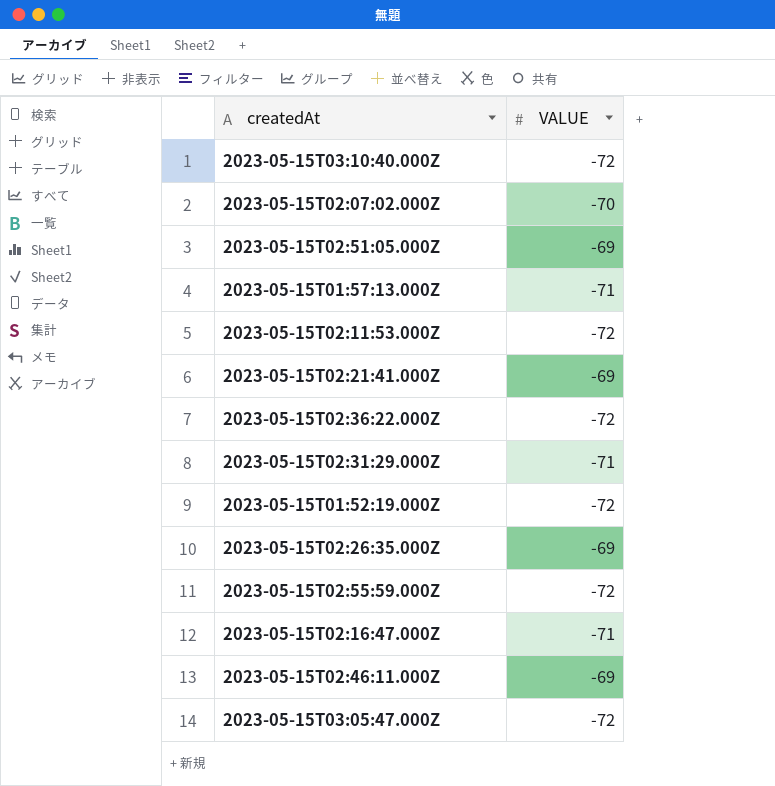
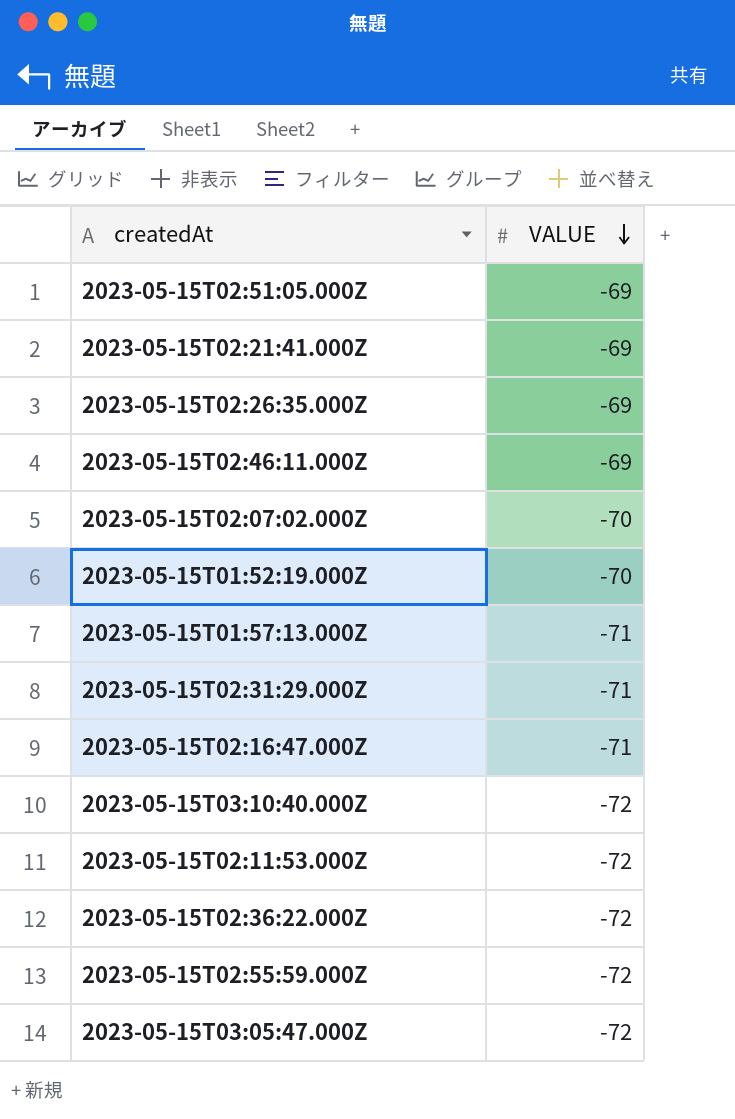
row order: none -> VALUE descending
2023-05-15T01:52:19.000Z | VALUE: -72 -> -70

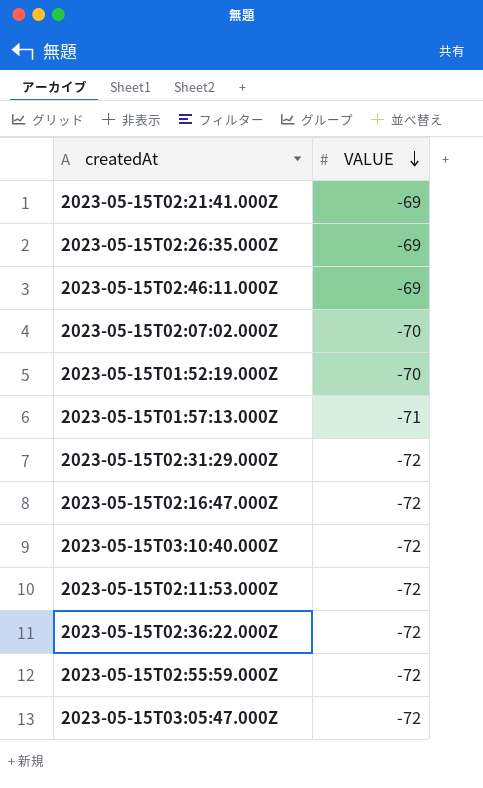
row 2023-05-15T02:51:05.000Z: -69 -> none
2023-05-15T02:31:29.000Z | VALUE: -71 -> -72
2023-05-15T02:16:47.000Z | VALUE: -71 -> -72

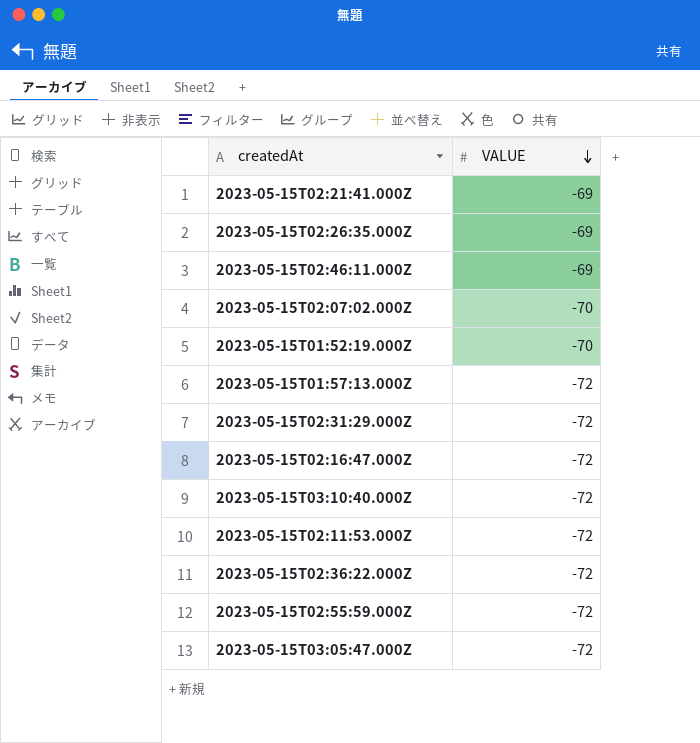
2023-05-15T01:57:13.000Z | VALUE: -71 -> -72

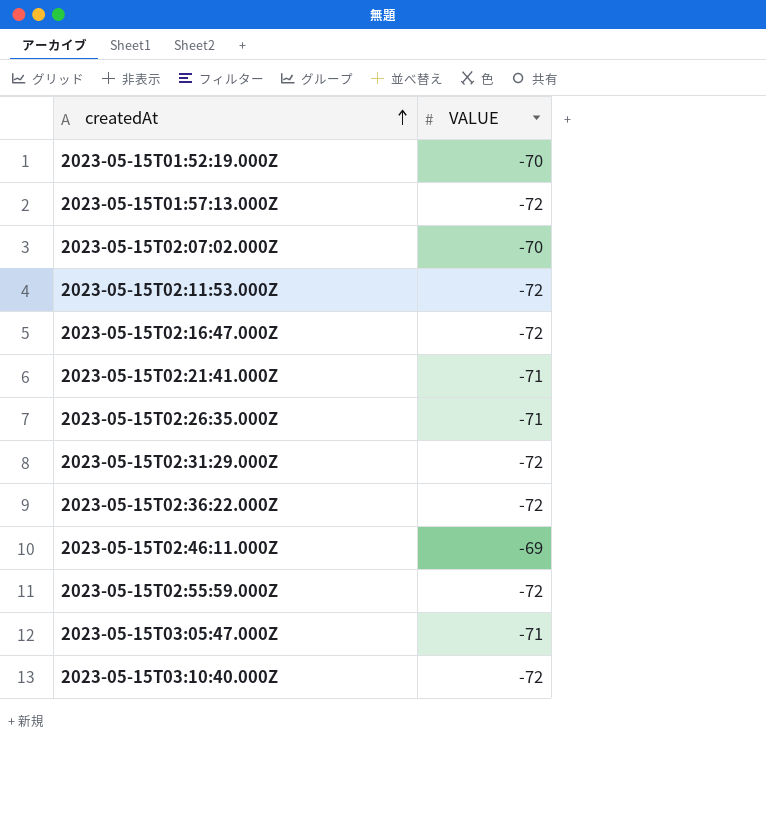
row order: VALUE descending -> createdAt ascending
2023-05-15T02:21:41.000Z | VALUE: -69 -> -71
2023-05-15T02:26:35.000Z | VALUE: -69 -> -71
2023-05-15T03:05:47.000Z | VALUE: -72 -> -71

